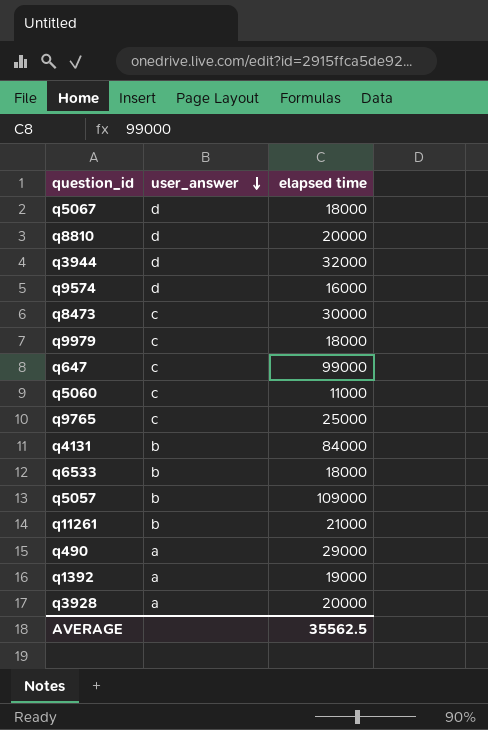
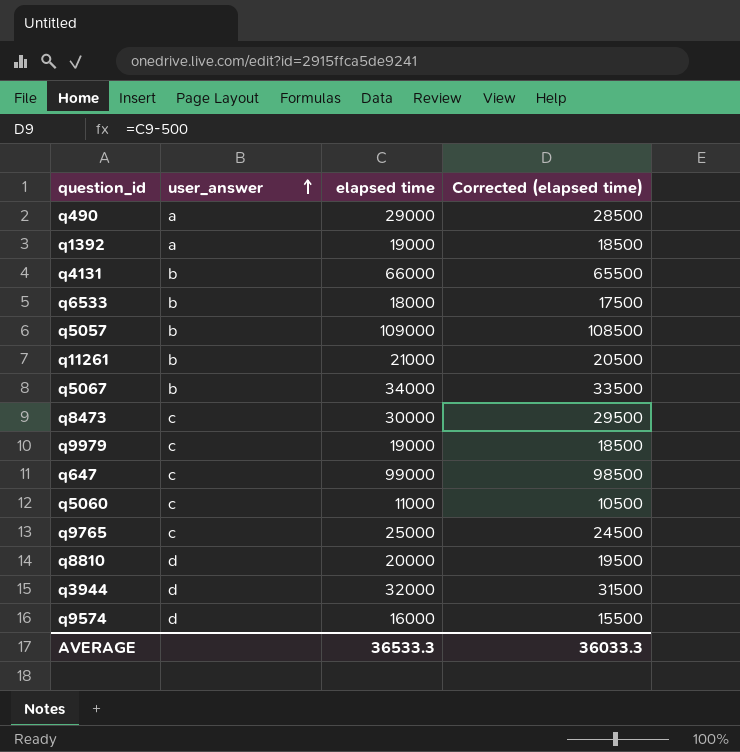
row order: user_answer descending -> user_answer ascending
column Corrected (elapsed time) | formula: none -> [elapsed time] - 500
row q3928: a | 20000 -> none
q4131 | elapsed time: 84000 -> 66000
q5067 | user_answer: d -> b
q5067 | elapsed time: 18000 -> 34000
q9979 | elapsed time: 18000 -> 19000
AVERAGE | elapsed time: 35562.5 -> 36533.3

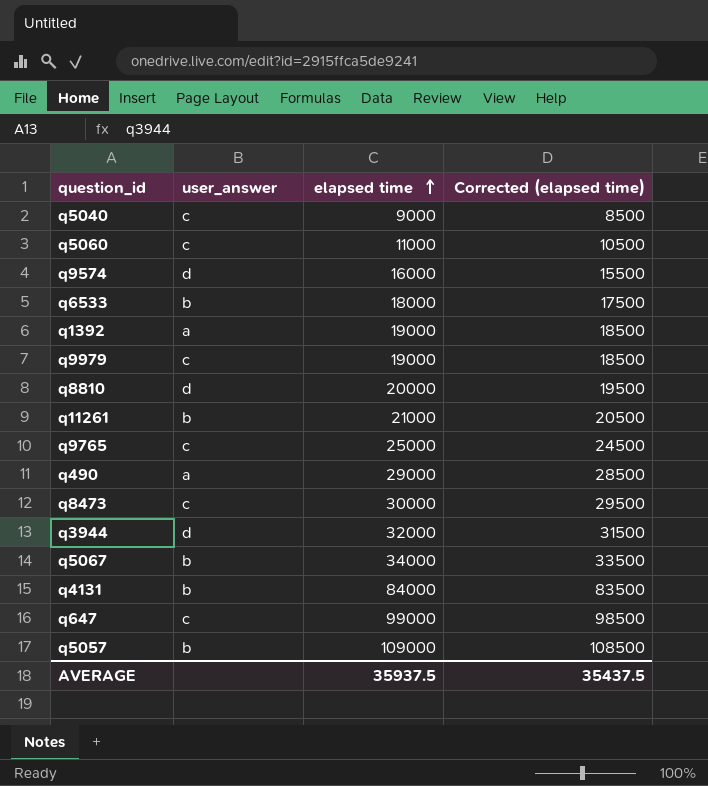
row order: user_answer ascending -> elapsed time ascending
row q5040: none -> c | 9000 | 8500
q4131 | elapsed time: 66000 -> 84000
q4131 | Corrected (elapsed time): 65500 -> 83500
AVERAGE | elapsed time: 36533.3 -> 35937.5
AVERAGE | Corrected (elapsed time): 36033.3 -> 35437.5

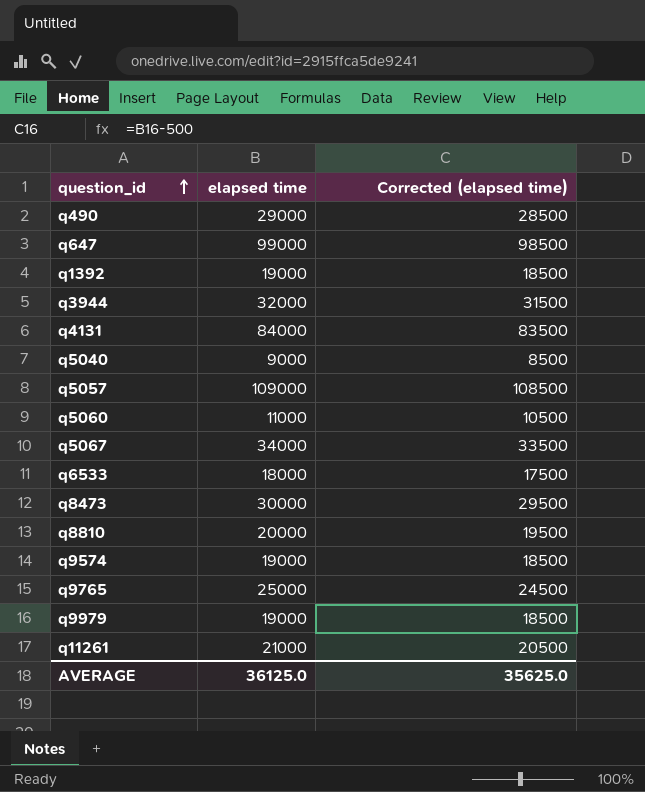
row order: elapsed time ascending -> question_id ascending
column user_answer | position: 2 -> none
q9574 | elapsed time: 16000 -> 19000
q9574 | Corrected (elapsed time): 15500 -> 18500
AVERAGE | elapsed time: 35937.5 -> 36125.0
AVERAGE | Corrected (elapsed time): 35437.5 -> 35625.0

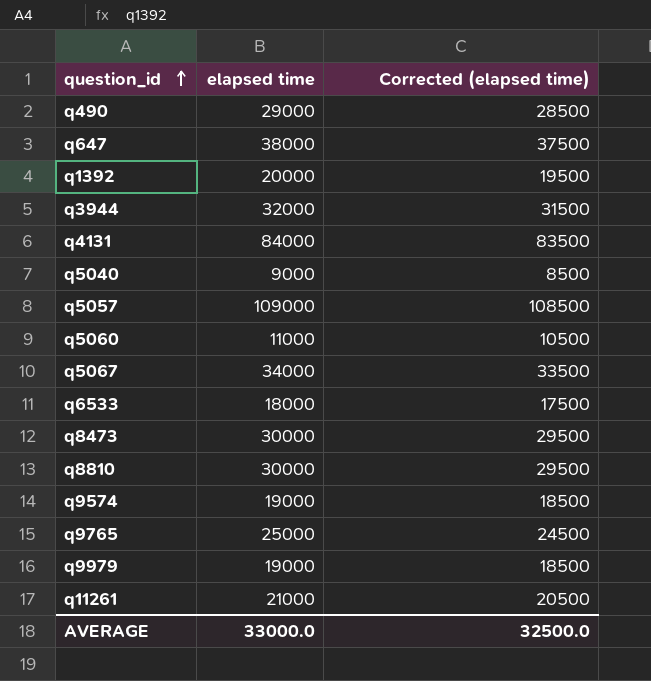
q647 | elapsed time: 99000 -> 38000
q647 | Corrected (elapsed time): 98500 -> 37500
q1392 | elapsed time: 19000 -> 20000
q1392 | Corrected (elapsed time): 18500 -> 19500
q8810 | elapsed time: 20000 -> 30000
q8810 | Corrected (elapsed time): 19500 -> 29500
AVERAGE | elapsed time: 36125.0 -> 33000.0
AVERAGE | Corrected (elapsed time): 35625.0 -> 32500.0

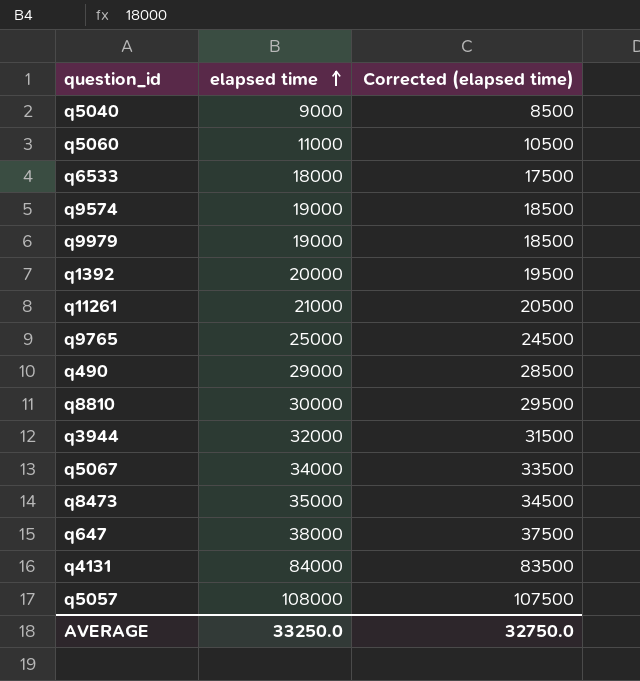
row order: question_id ascending -> elapsed time ascending
q8473 | elapsed time: 30000 -> 35000
q8473 | Corrected (elapsed time): 29500 -> 34500
q5057 | elapsed time: 109000 -> 108000
q5057 | Corrected (elapsed time): 108500 -> 107500
AVERAGE | elapsed time: 33000.0 -> 33250.0
AVERAGE | Corrected (elapsed time): 32500.0 -> 32750.0

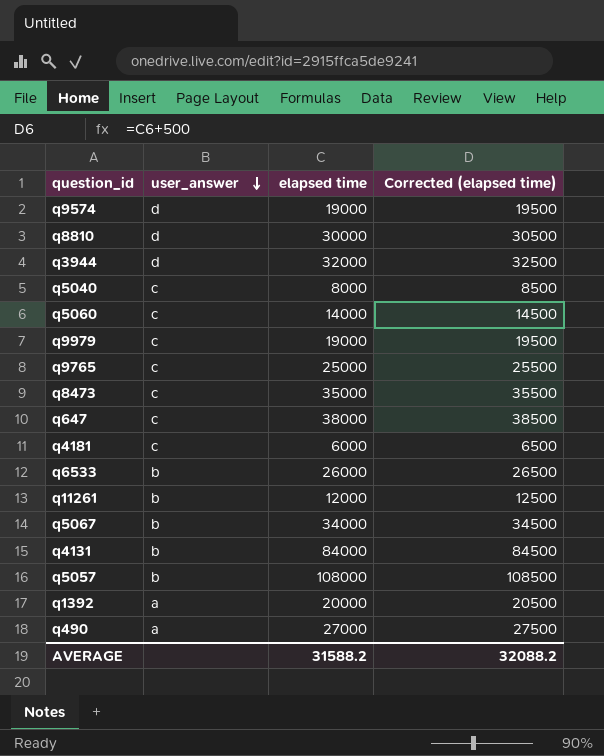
row order: elapsed time ascending -> user_answer descending
column user_answer | position: none -> 2
column Corrected (elapsed time) | formula: [elapsed time] - 500 -> [elapsed time] + 500
q5040 | elapsed time: 9000 -> 8000
q5060 | elapsed time: 11000 -> 14000
row q4181: none -> c | 6000 | 6500
q6533 | elapsed time: 18000 -> 26000
q11261 | elapsed time: 21000 -> 12000
q490 | elapsed time: 29000 -> 27000
AVERAGE | elapsed time: 33250.0 -> 31588.2
AVERAGE | Corrected (elapsed time): 32750.0 -> 32088.2

